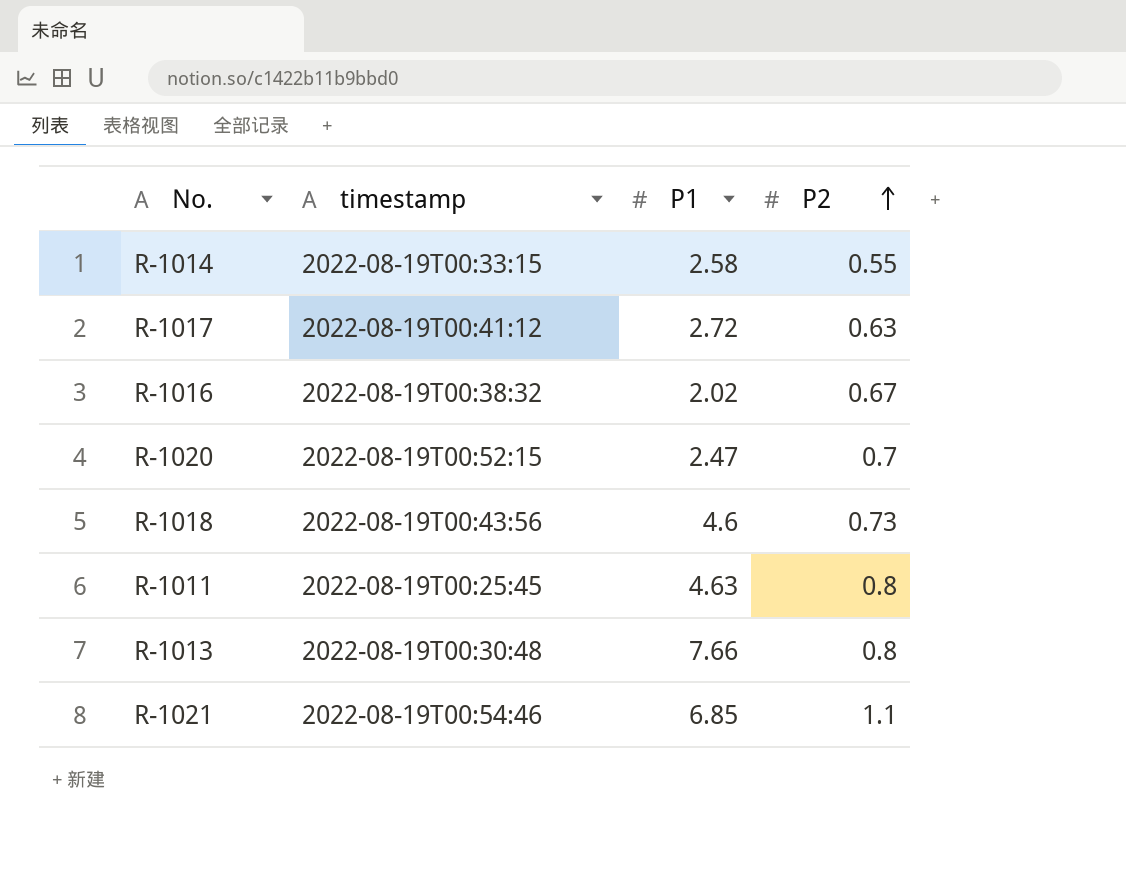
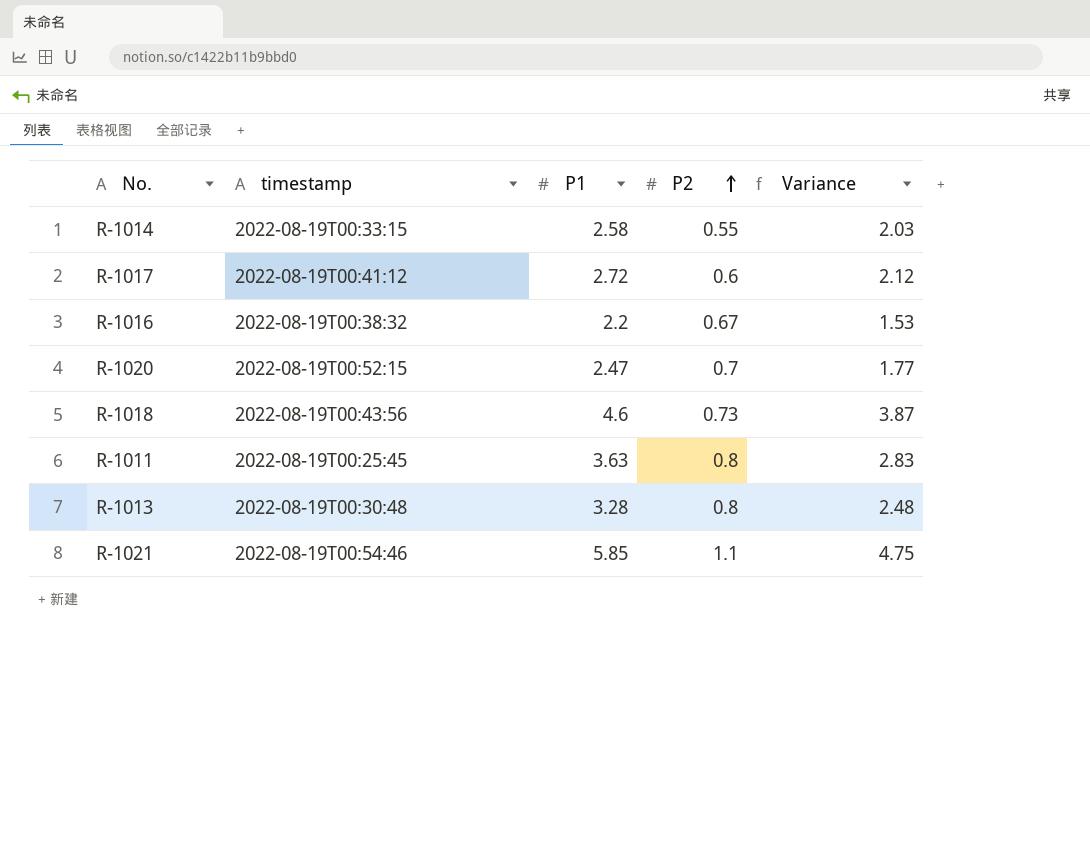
column Variance | formula: none -> [P1] - [P2]
R-1017 | P2: 0.63 -> 0.6
R-1016 | P1: 2.02 -> 2.2
R-1011 | P1: 4.63 -> 3.63
R-1013 | P1: 7.66 -> 3.28
R-1021 | P1: 6.85 -> 5.85

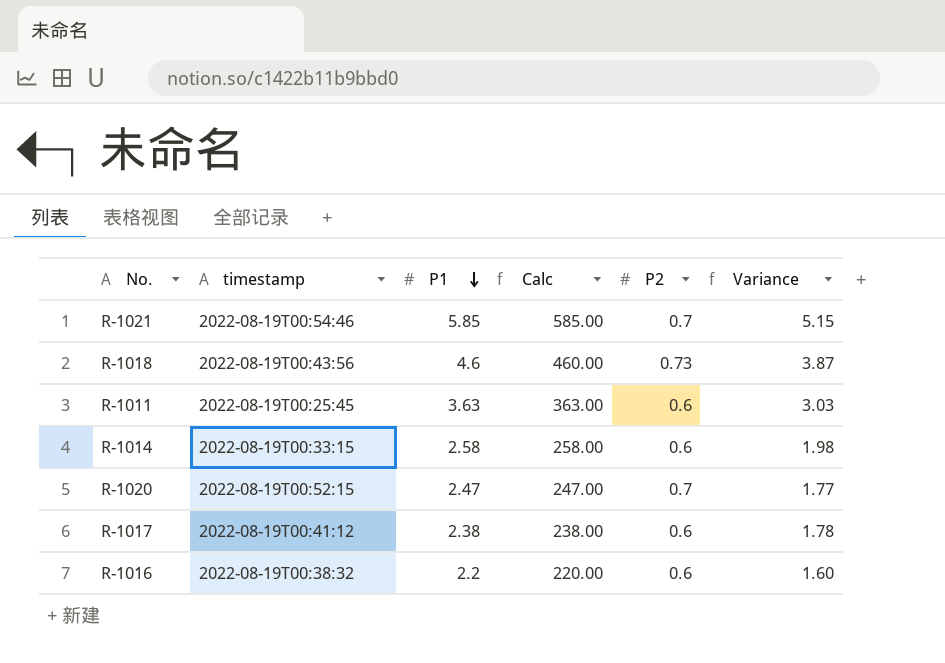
row order: P2 ascending -> P1 descending
column Calc | formula: none -> [P1] * 100
row R-1013: 2022-08-19T00:30:48 | 3.28 | 0.8 | 2.48 -> none
R-1021 | P2: 1.1 -> 0.7
R-1021 | Variance: 4.75 -> 5.15
R-1011 | P2: 0.8 -> 0.6
R-1011 | Variance: 2.83 -> 3.03
R-1014 | P2: 0.55 -> 0.6
R-1014 | Variance: 2.03 -> 1.98
R-1017 | P1: 2.72 -> 2.38
R-1017 | Variance: 2.12 -> 1.78
R-1016 | P2: 0.67 -> 0.6
R-1016 | Variance: 1.53 -> 1.60

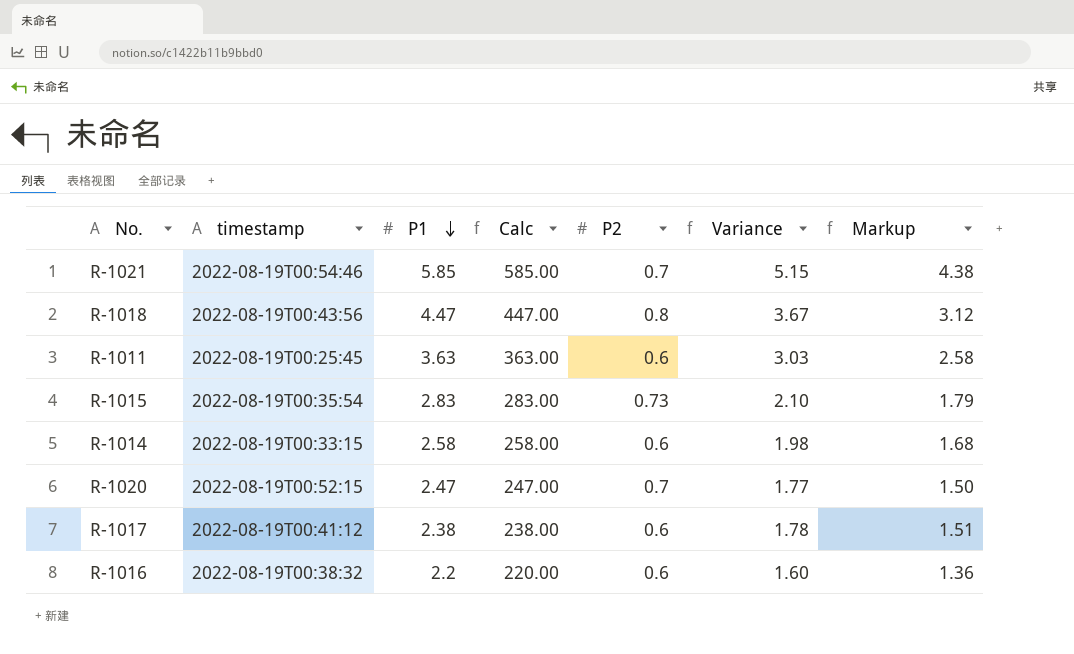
column Markup | formula: none -> [Variance] * 0.85
R-1018 | P1: 4.6 -> 4.47
R-1018 | Calc: 460.00 -> 447.00
R-1018 | P2: 0.73 -> 0.8
R-1018 | Variance: 3.87 -> 3.67
row R-1015: none -> 2022-08-19T00:35:54 | 2.83 | 283.00 | 0.73 | 2.10 | 1.79

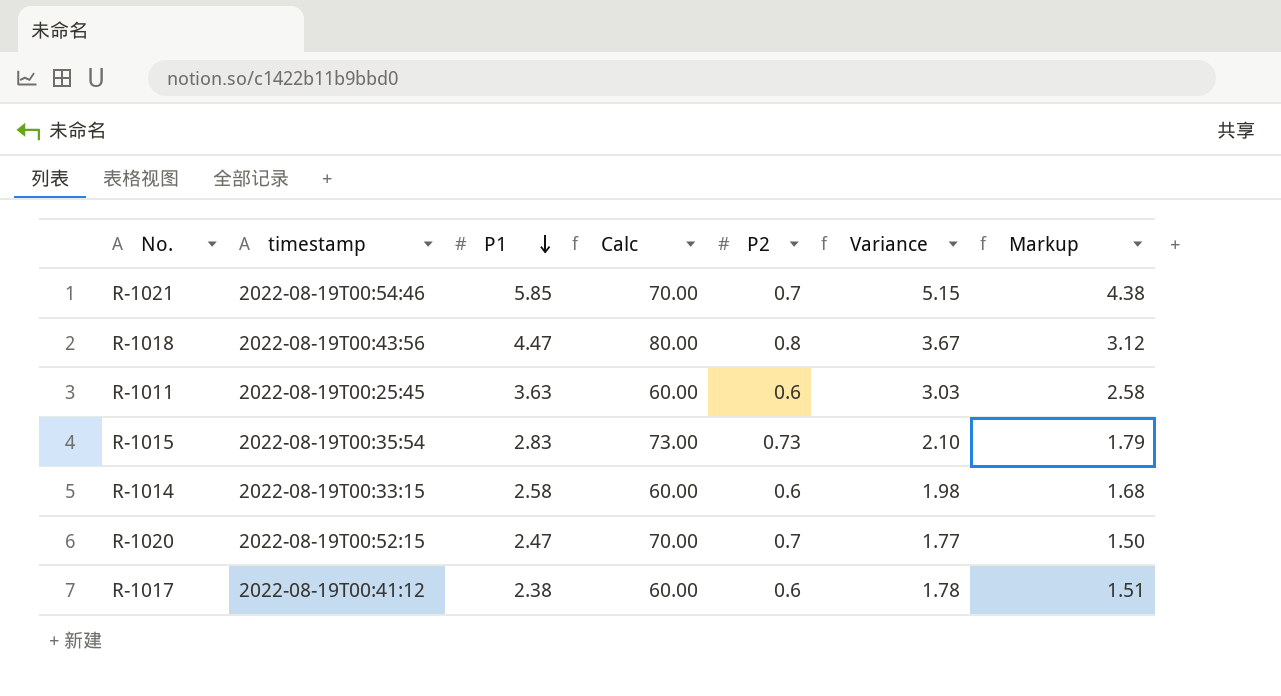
column Calc | formula: [P1] * 100 -> [P2] * 100
row R-1016: 2022-08-19T00:38:32 | 2.2 | 220.00 | 0.6 | 1.60 | 1.36 -> none

